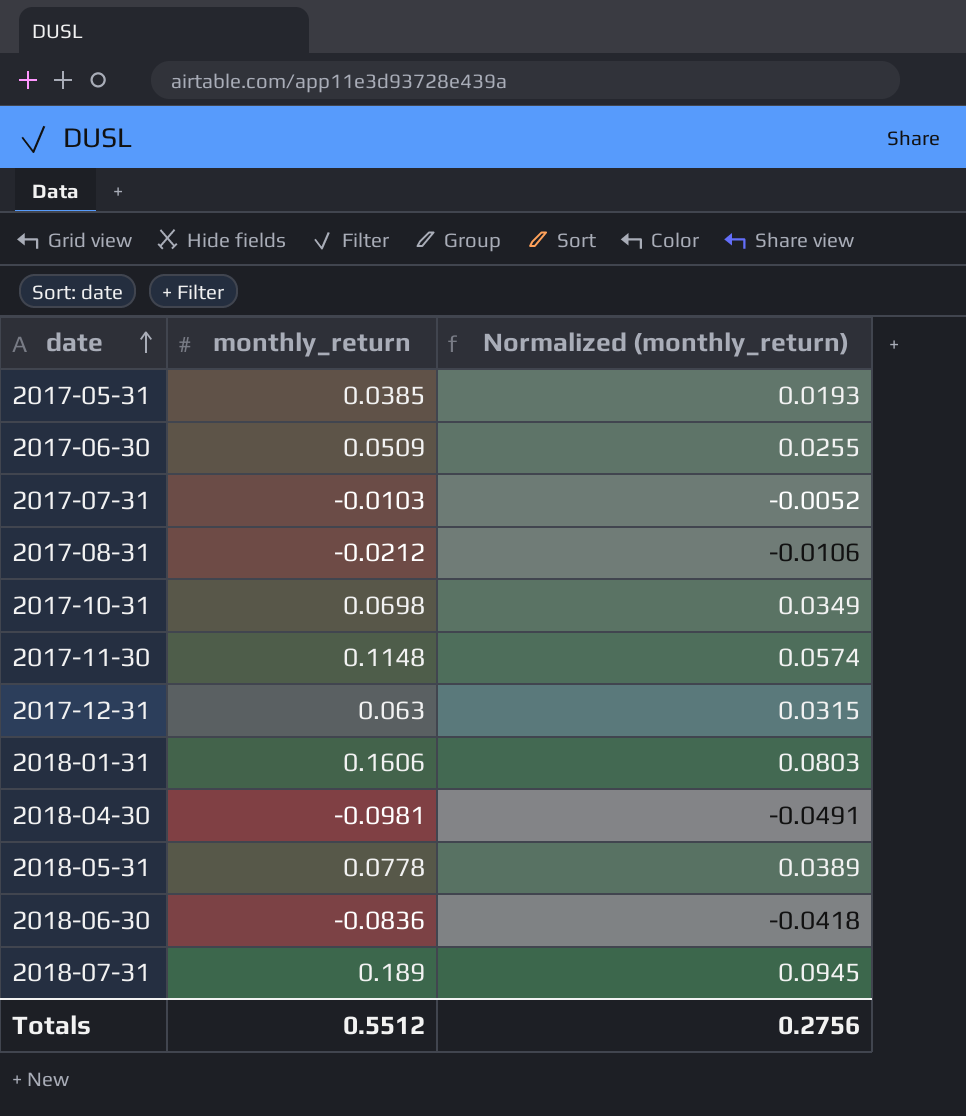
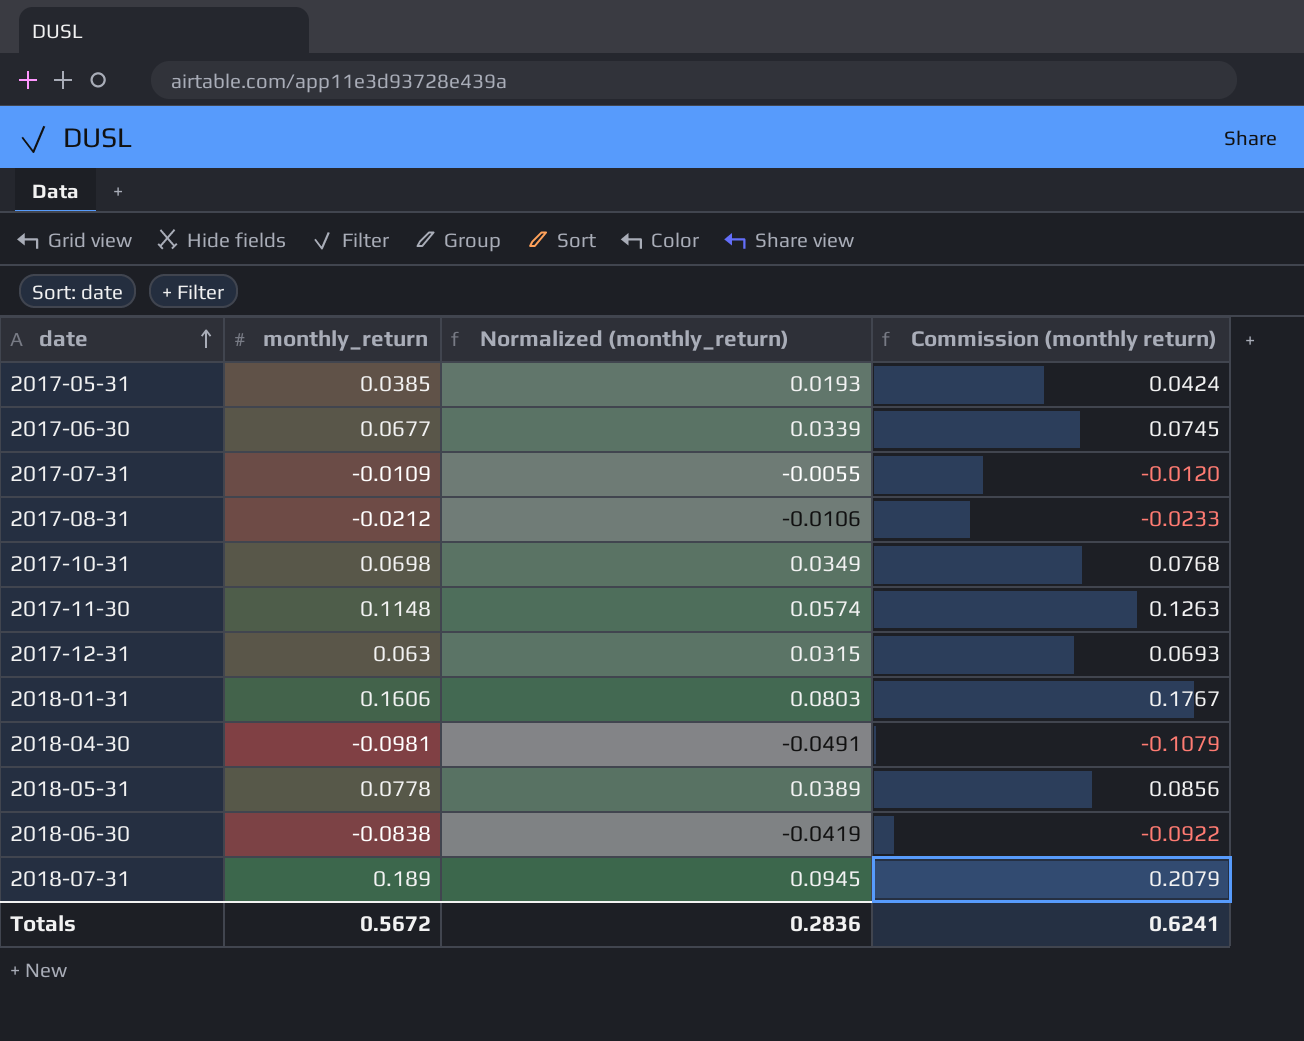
column Commission (monthly return) | formula: none -> [monthly_return] * 1.1
2017-06-30 | monthly_return: 0.0509 -> 0.0677
2017-06-30 | Normalized (monthly_return): 0.0255 -> 0.0339
2017-07-31 | monthly_return: -0.0103 -> -0.0109
2017-07-31 | Normalized (monthly_return): -0.0052 -> -0.0055
2018-06-30 | monthly_return: -0.0836 -> -0.0838
2018-06-30 | Normalized (monthly_return): -0.0418 -> -0.0419
Totals | monthly_return: 0.5512 -> 0.5672
Totals | Normalized (monthly_return): 0.2756 -> 0.2836

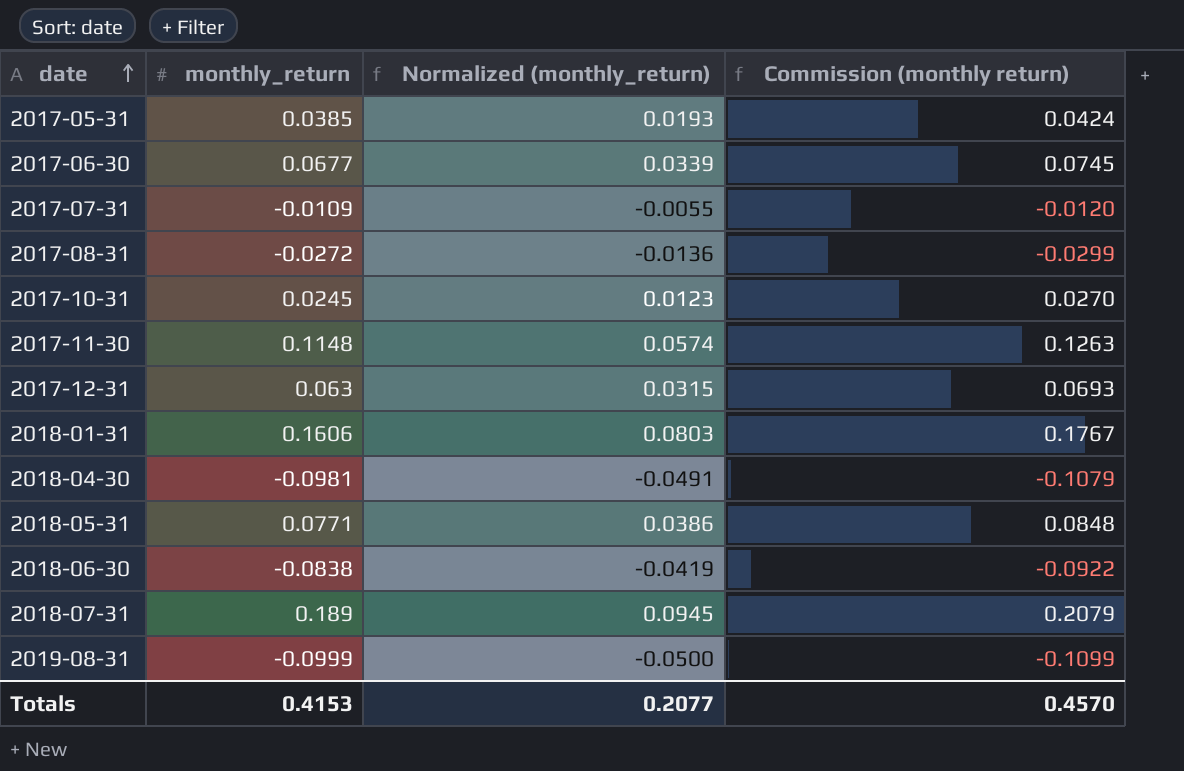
2017-08-31 | monthly_return: -0.0212 -> -0.0272
2017-08-31 | Normalized (monthly_return): -0.0106 -> -0.0136
2017-08-31 | Commission (monthly return): -0.0233 -> -0.0299
2017-10-31 | monthly_return: 0.0698 -> 0.0245
2017-10-31 | Normalized (monthly_return): 0.0349 -> 0.0123
2017-10-31 | Commission (monthly return): 0.0768 -> 0.0270
2018-05-31 | monthly_return: 0.0778 -> 0.0771
2018-05-31 | Normalized (monthly_return): 0.0389 -> 0.0386
2018-05-31 | Commission (monthly return): 0.0856 -> 0.0848
row 2019-08-31: none -> -0.0999 | -0.0500 | -0.1099
Totals | monthly_return: 0.5672 -> 0.4153
Totals | Normalized (monthly_return): 0.2836 -> 0.2077
Totals | Commission (monthly return): 0.6241 -> 0.4570

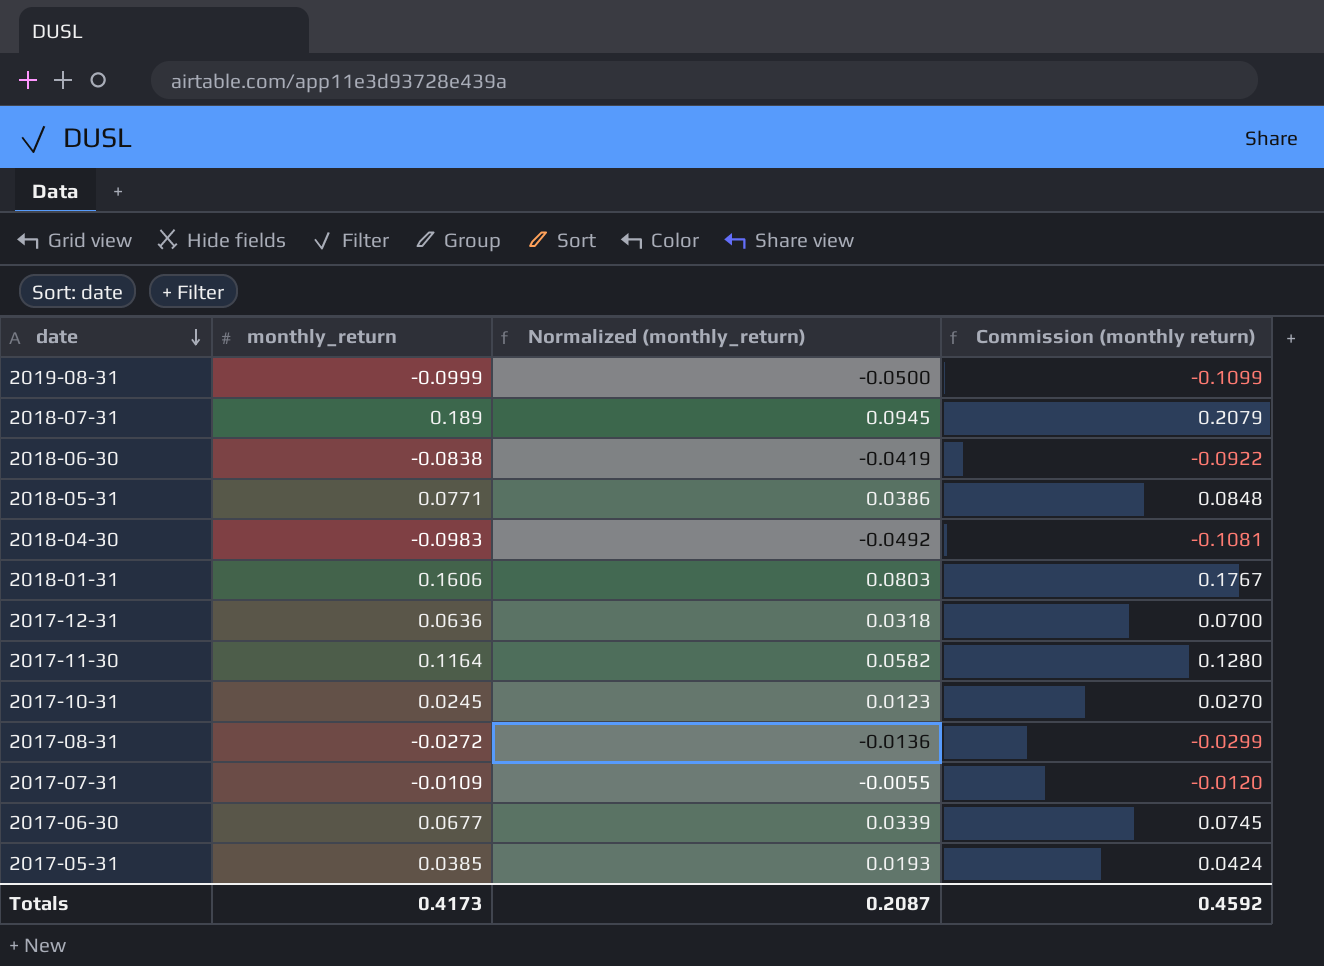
row order: date ascending -> date descending
2018-04-30 | monthly_return: -0.0981 -> -0.0983
2018-04-30 | Normalized (monthly_return): -0.0491 -> -0.0492
2018-04-30 | Commission (monthly return): -0.1079 -> -0.1081
2017-12-31 | monthly_return: 0.063 -> 0.0636
2017-12-31 | Normalized (monthly_return): 0.0315 -> 0.0318
2017-12-31 | Commission (monthly return): 0.0693 -> 0.0700
2017-11-30 | monthly_return: 0.1148 -> 0.1164
2017-11-30 | Normalized (monthly_return): 0.0574 -> 0.0582
2017-11-30 | Commission (monthly return): 0.1263 -> 0.1280
Totals | monthly_return: 0.4153 -> 0.4173
Totals | Normalized (monthly_return): 0.2077 -> 0.2087
Totals | Commission (monthly return): 0.4570 -> 0.4592

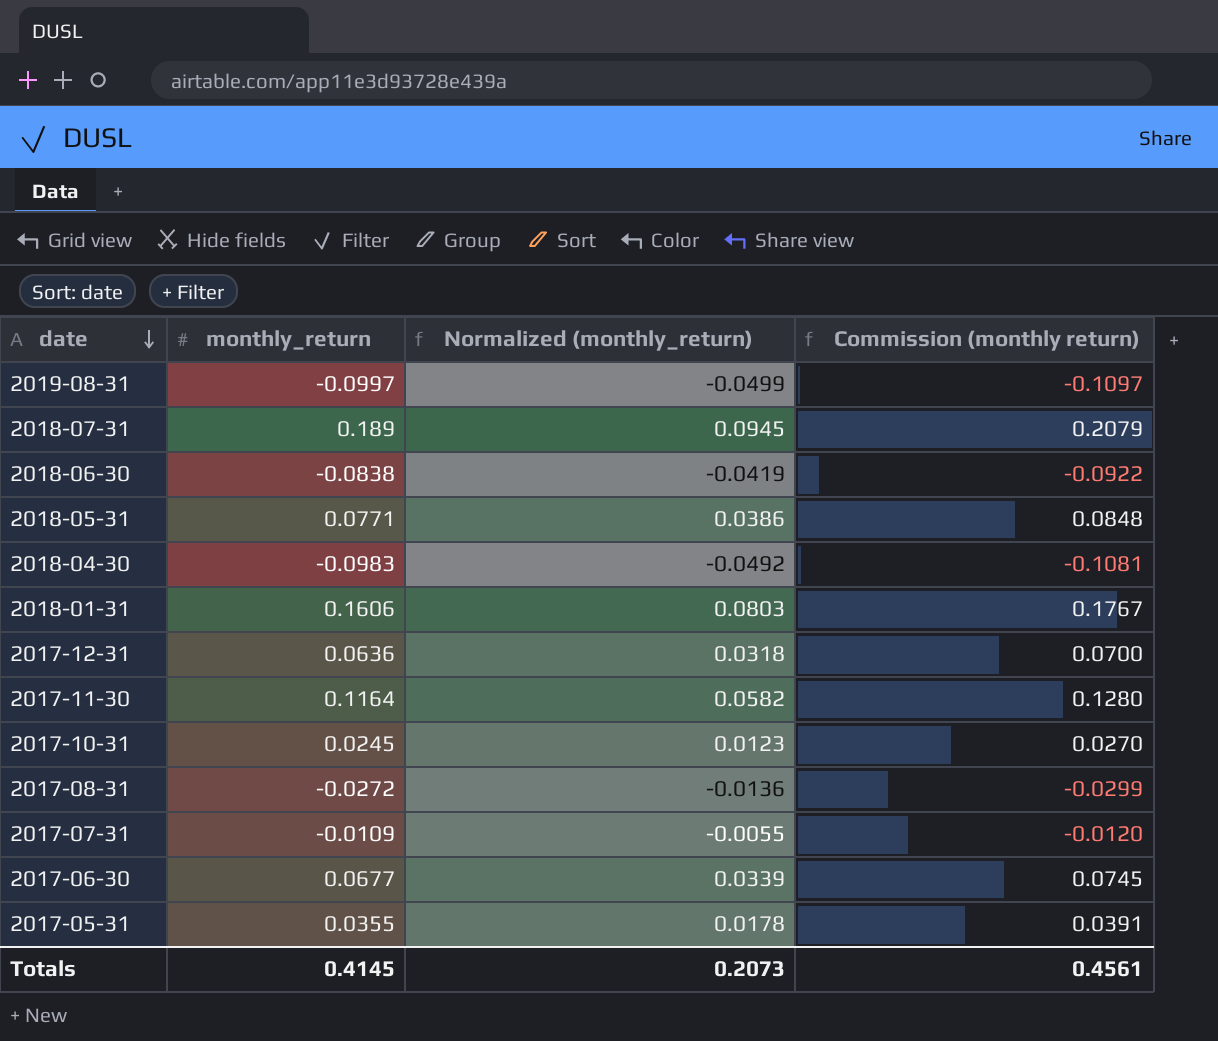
2019-08-31 | monthly_return: -0.0999 -> -0.0997
2019-08-31 | Normalized (monthly_return): -0.0500 -> -0.0499
2019-08-31 | Commission (monthly return): -0.1099 -> -0.1097
2017-05-31 | monthly_return: 0.0385 -> 0.0355
2017-05-31 | Normalized (monthly_return): 0.0193 -> 0.0178
2017-05-31 | Commission (monthly return): 0.0424 -> 0.0391
Totals | monthly_return: 0.4173 -> 0.4145
Totals | Normalized (monthly_return): 0.2087 -> 0.2073
Totals | Commission (monthly return): 0.4592 -> 0.4561

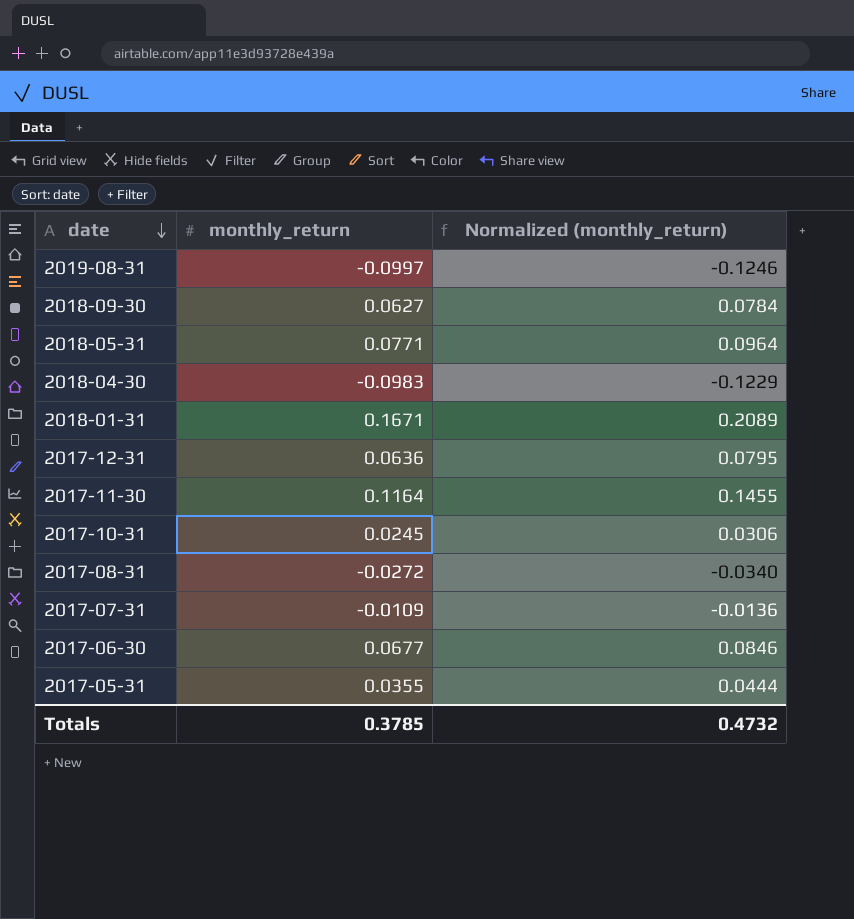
column Commission (monthly return) | formula: [monthly_return] * 1.1 -> none
column Normalized (monthly_return) | formula: [monthly_return] * 0.5 -> [monthly_return] * 1.25
row 2018-07-31: 0.189 | 0.0945 | 0.2079 -> none
row 2018-06-30: -0.0838 | -0.0419 | -0.0922 -> none
row 2018-09-30: none -> 0.0627 | 0.0784
2018-01-31 | monthly_return: 0.1606 -> 0.1671
Totals | monthly_return: 0.4145 -> 0.3785
Totals | Normalized (monthly_return): 0.2073 -> 0.4732

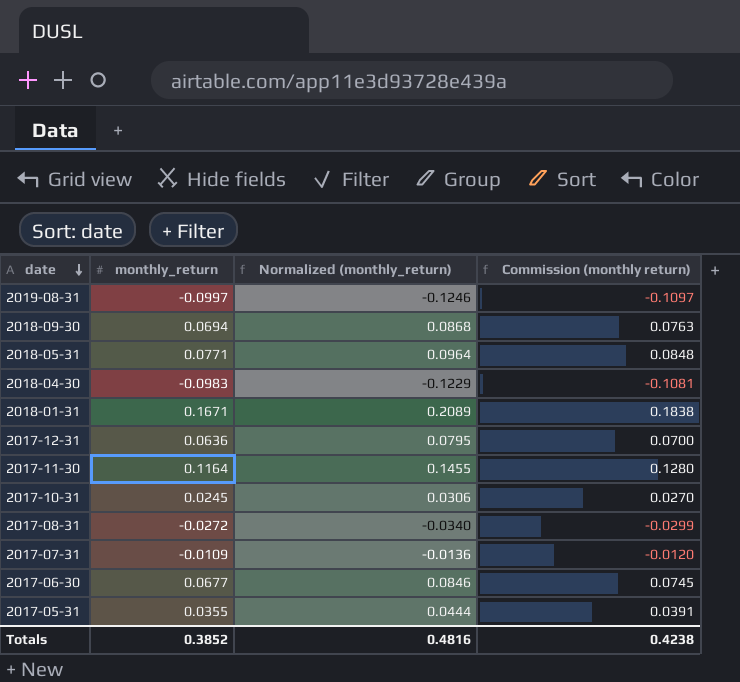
column Commission (monthly return) | formula: none -> [monthly_return] * 1.1
2018-09-30 | monthly_return: 0.0627 -> 0.0694
2018-09-30 | Normalized (monthly_return): 0.0784 -> 0.0868
Totals | monthly_return: 0.3785 -> 0.3852
Totals | Normalized (monthly_return): 0.4732 -> 0.4816

